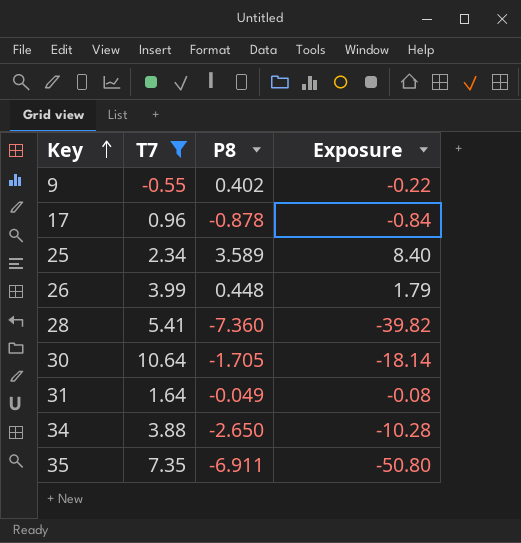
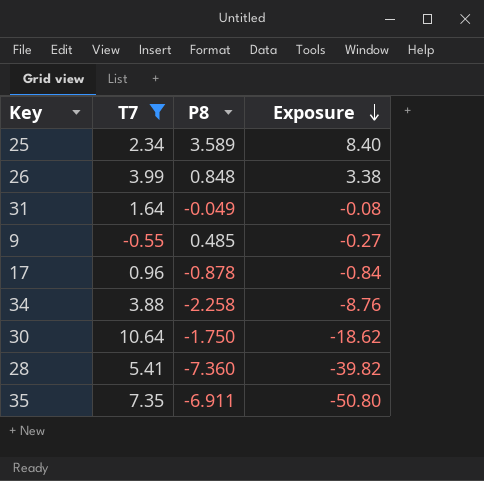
row order: Key ascending -> Exposure descending
26 | P8: 0.448 -> 0.848
26 | Exposure: 1.79 -> 3.38
9 | P8: 0.402 -> 0.485
9 | Exposure: -0.22 -> -0.27
34 | P8: -2.650 -> -2.258
34 | Exposure: -10.28 -> -8.76
30 | P8: -1.705 -> -1.750
30 | Exposure: -18.14 -> -18.62

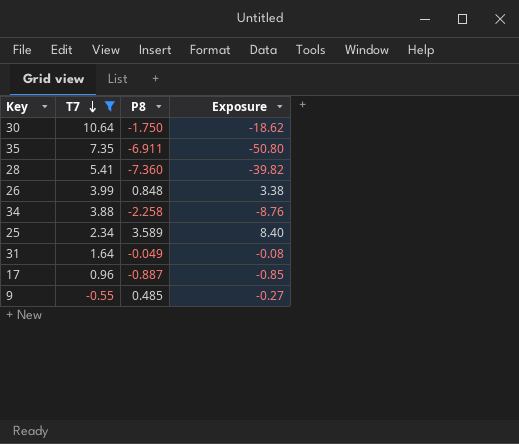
row order: Exposure descending -> T7 descending
17 | P8: -0.878 -> -0.887
17 | Exposure: -0.84 -> -0.85

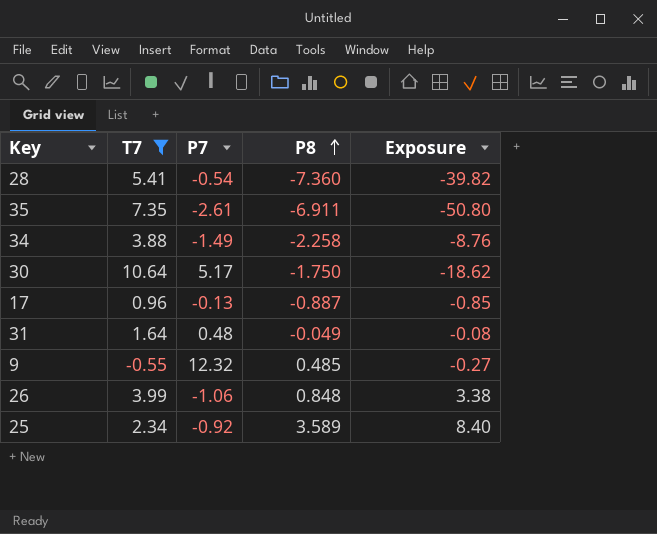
row order: T7 descending -> P8 ascending
column P7 | position: none -> 3

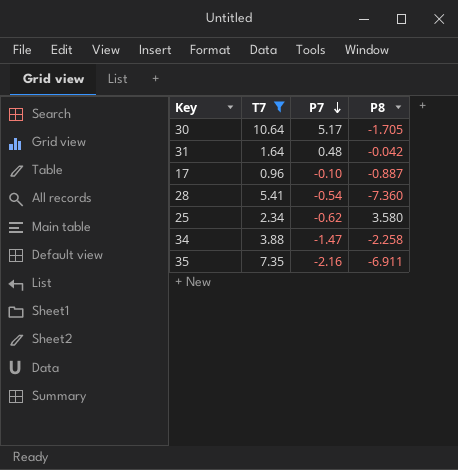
row order: P8 ascending -> P7 descending
column Exposure | formula: [T7] * [P8] -> none
row 9: -0.55 | 12.32 | 0.485 | -0.27 -> none
row 26: 3.99 | -1.06 | 0.848 | 3.38 -> none
30 | P8: -1.750 -> -1.705
31 | P8: -0.049 -> -0.042
17 | P7: -0.13 -> -0.10
25 | P7: -0.92 -> -0.62
25 | P8: 3.589 -> 3.580
34 | P7: -1.49 -> -1.47
35 | P7: -2.61 -> -2.16

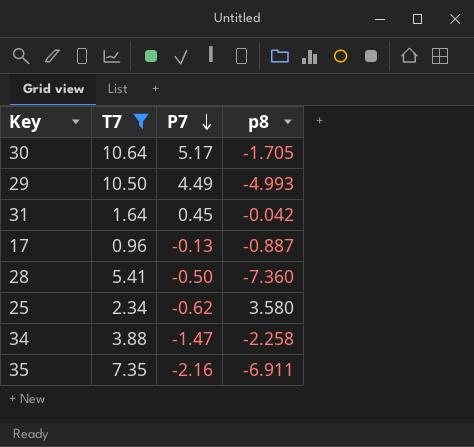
column name: P8 -> p8
row 29: none -> 10.50 | 4.49 | -4.993
31 | P7: 0.48 -> 0.45
17 | P7: -0.10 -> -0.13
28 | P7: -0.54 -> -0.50

